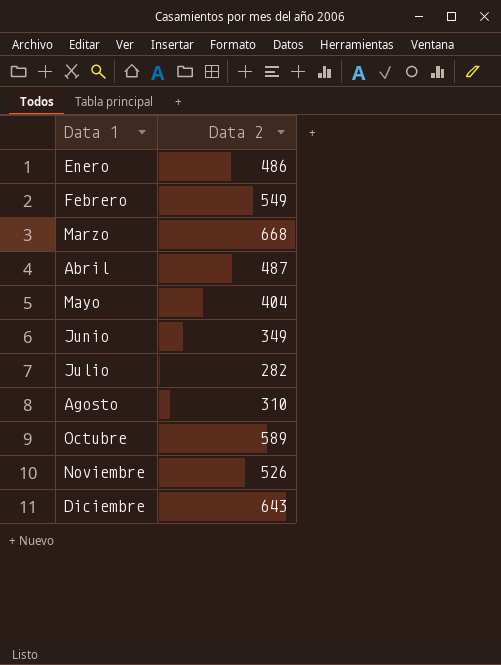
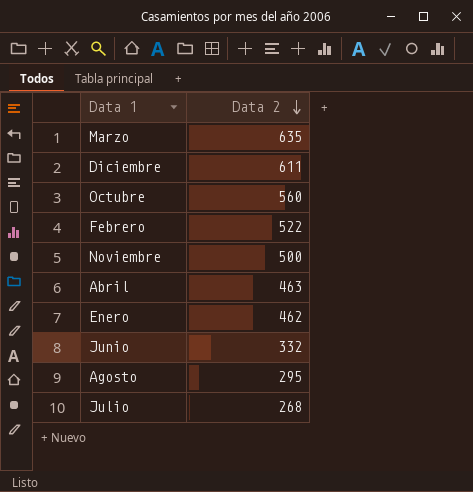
row order: none -> Data 2 descending
row Mayo: 404 -> none
Marzo | Data 2: 668 -> 635
Diciembre | Data 2: 643 -> 611
Octubre | Data 2: 589 -> 560
Febrero | Data 2: 549 -> 522
Noviembre | Data 2: 526 -> 500
Abril | Data 2: 487 -> 463
Enero | Data 2: 486 -> 462
Junio | Data 2: 349 -> 332
Agosto | Data 2: 310 -> 295
Julio | Data 2: 282 -> 268

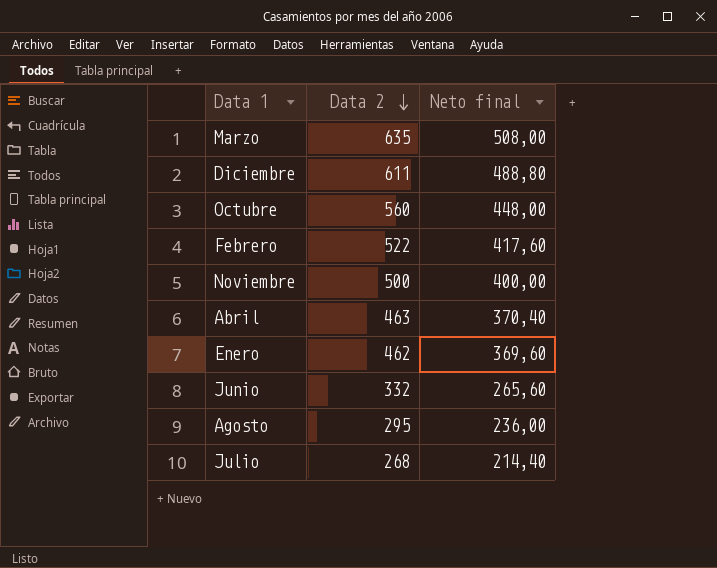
column Neto final | formula: none -> [Data 2] * 0,8

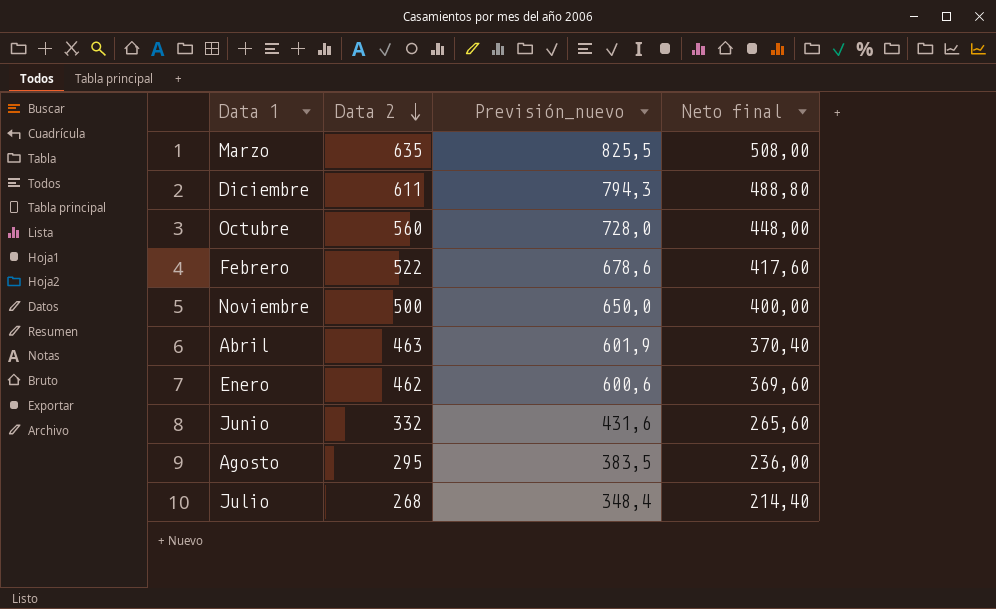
column Previsión_nuevo | formula: none -> [Data 2] * 1,3

